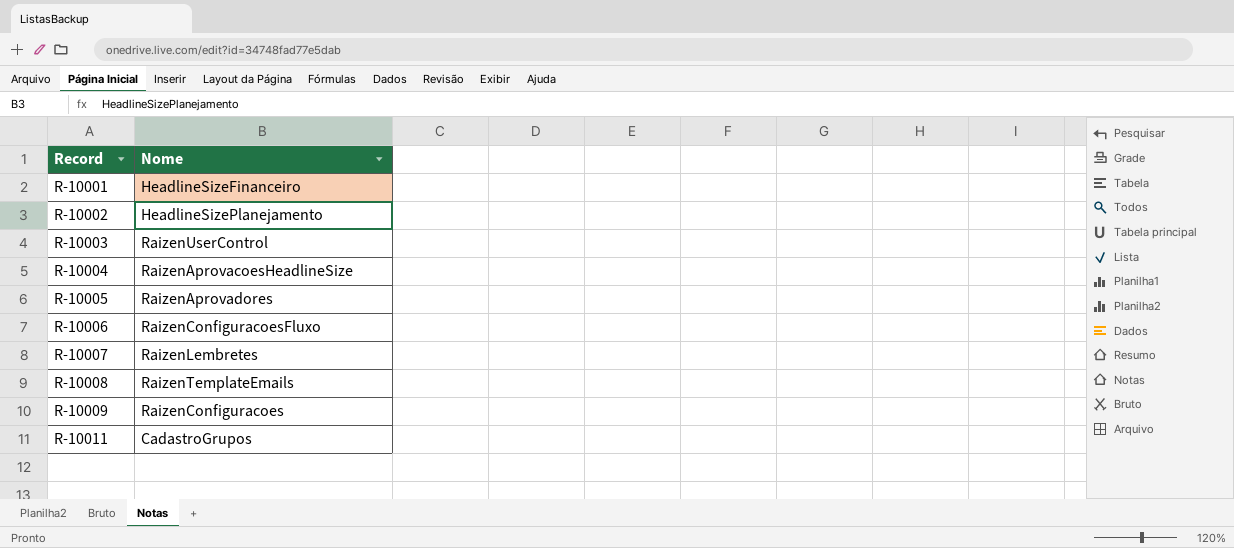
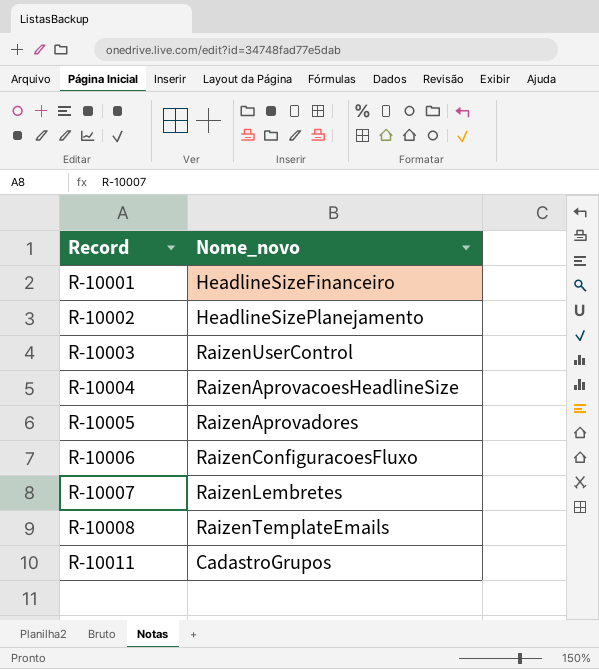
column name: Nome -> Nome_novo
row R-10009: RaizenConfiguracoes -> none

